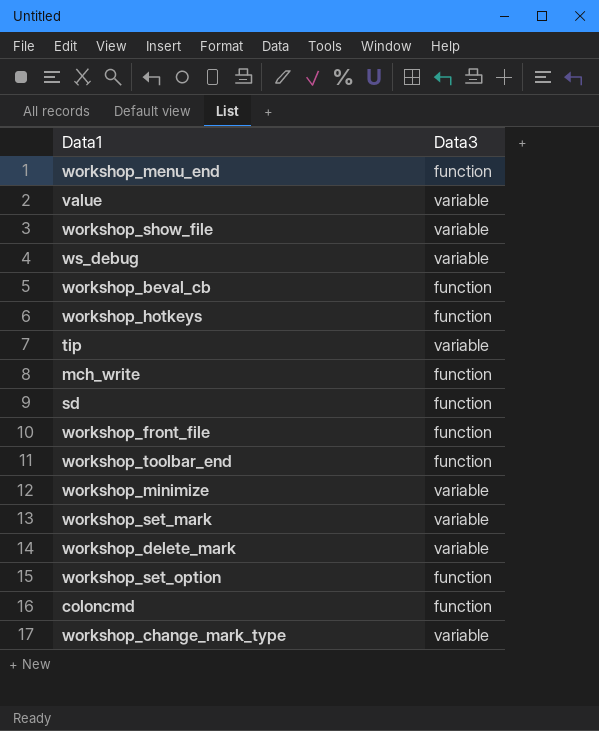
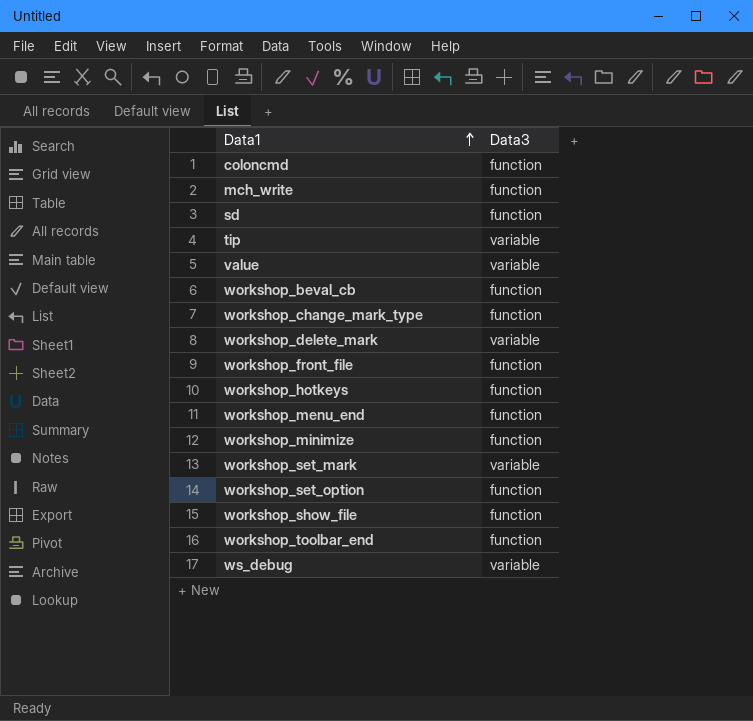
row order: none -> Data1 ascending
workshop_change_mark_type | Data3: variable -> function
workshop_minimize | Data3: variable -> function
workshop_show_file | Data3: variable -> function

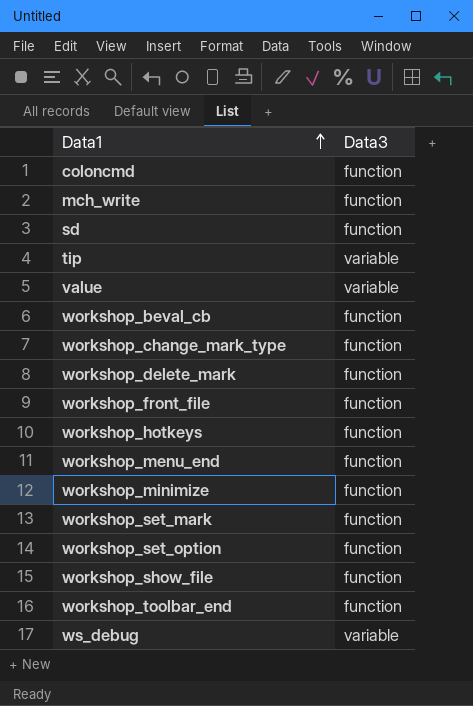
workshop_delete_mark | Data3: variable -> function
workshop_set_mark | Data3: variable -> function

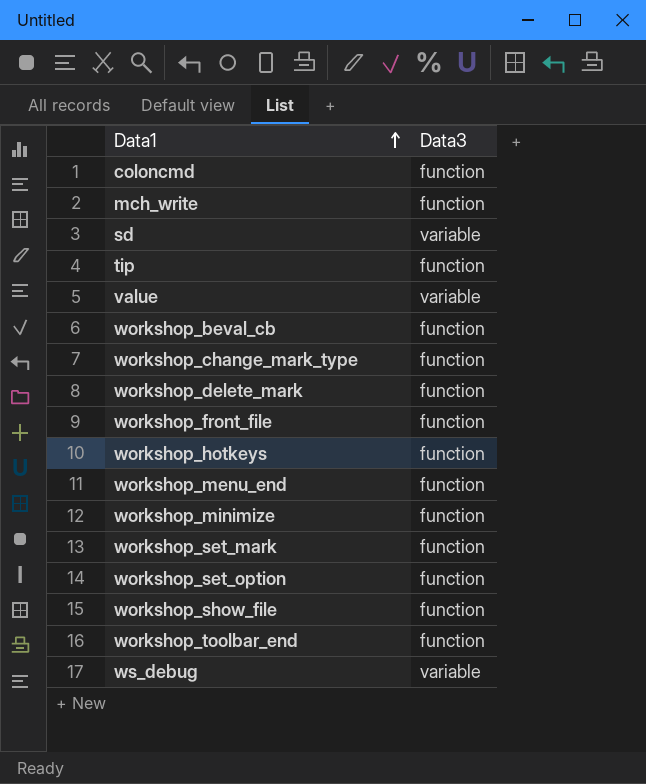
sd | Data3: function -> variable
tip | Data3: variable -> function

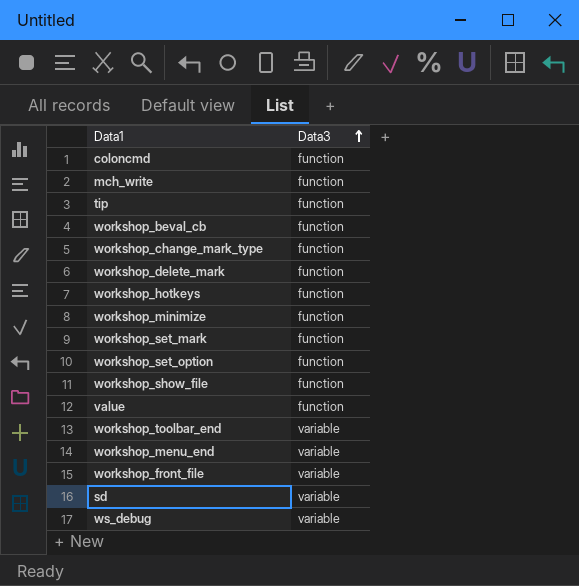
row order: Data1 ascending -> Data3 ascending
value | Data3: variable -> function
workshop_toolbar_end | Data3: function -> variable
workshop_menu_end | Data3: function -> variable
workshop_front_file | Data3: function -> variable

